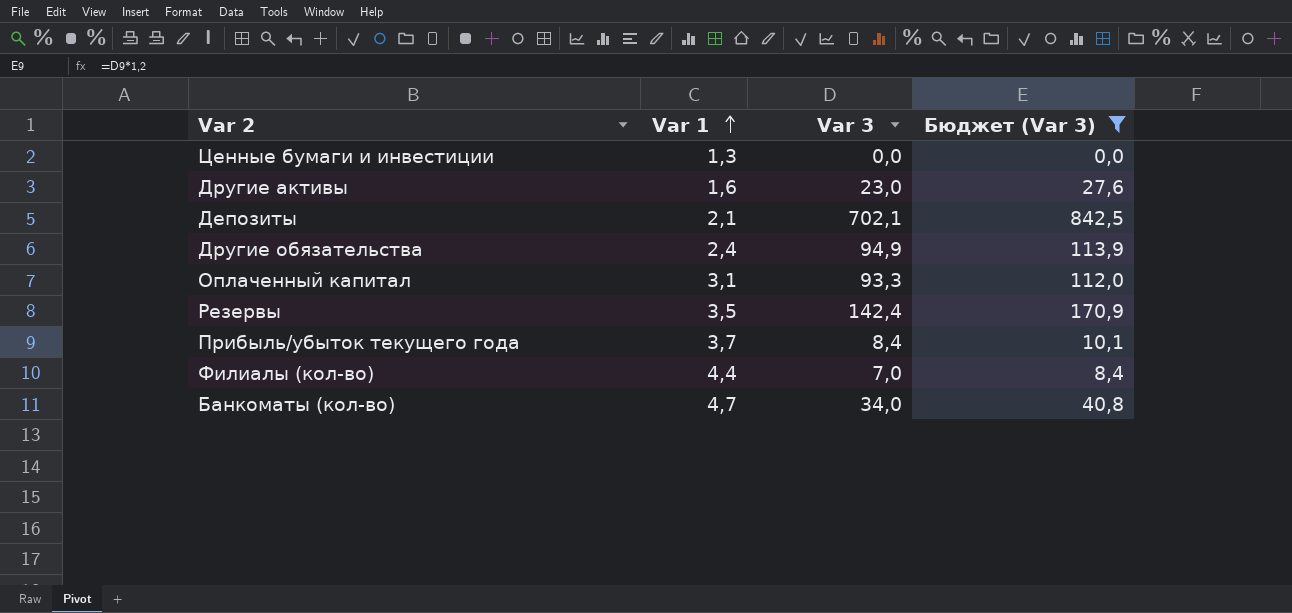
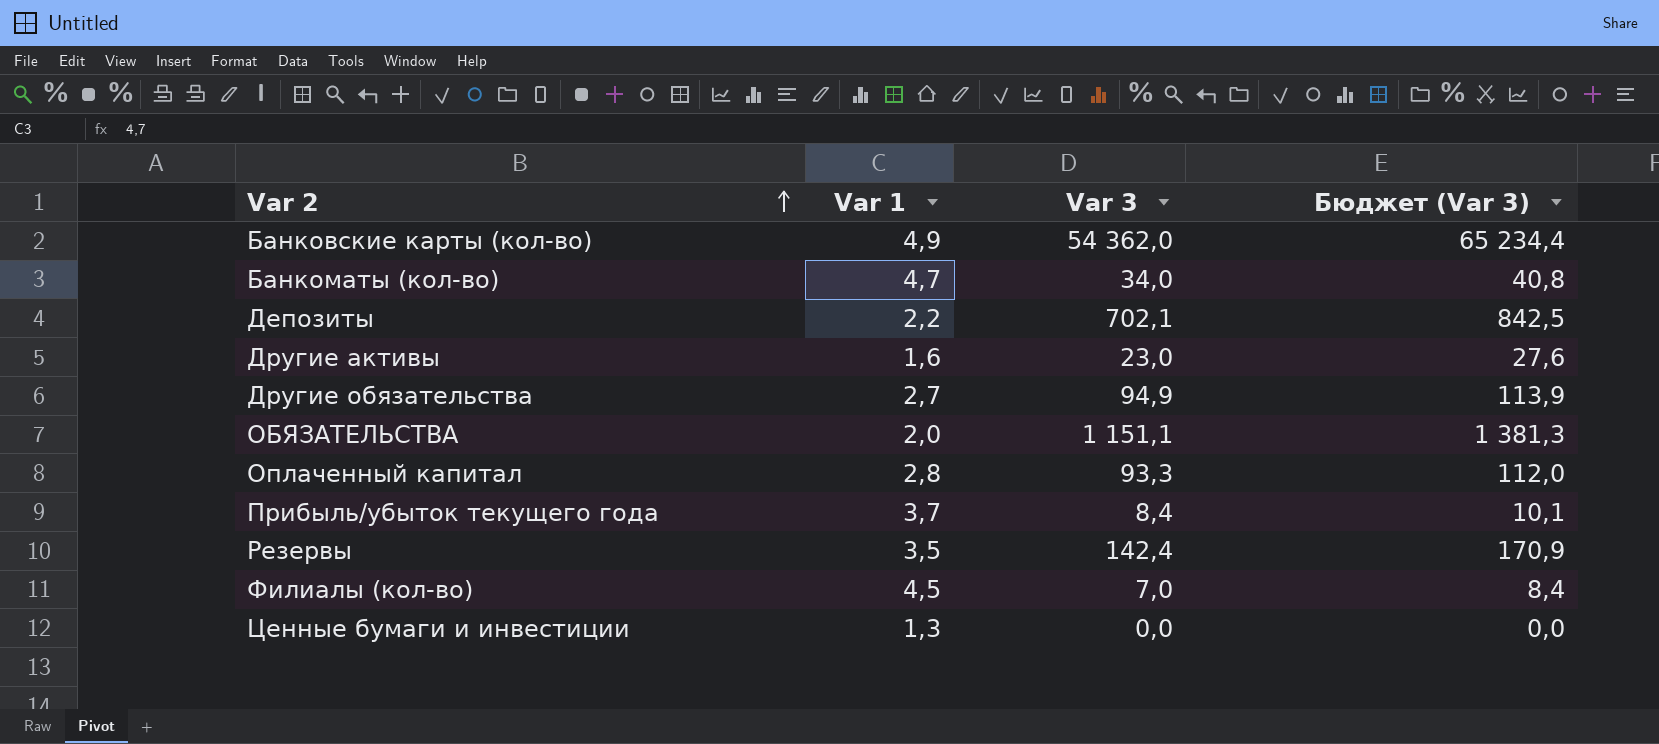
filter: Бюджет (Var 3) <= 842,5 -> none
row order: Var 1 ascending -> Var 2 ascending
Депозиты | Var 1: 2,1 -> 2,2
Другие обязательства | Var 1: 2,4 -> 2,7
Оплаченный капитал | Var 1: 3,1 -> 2,8
Филиалы (кол-во) | Var 1: 4,4 -> 4,5

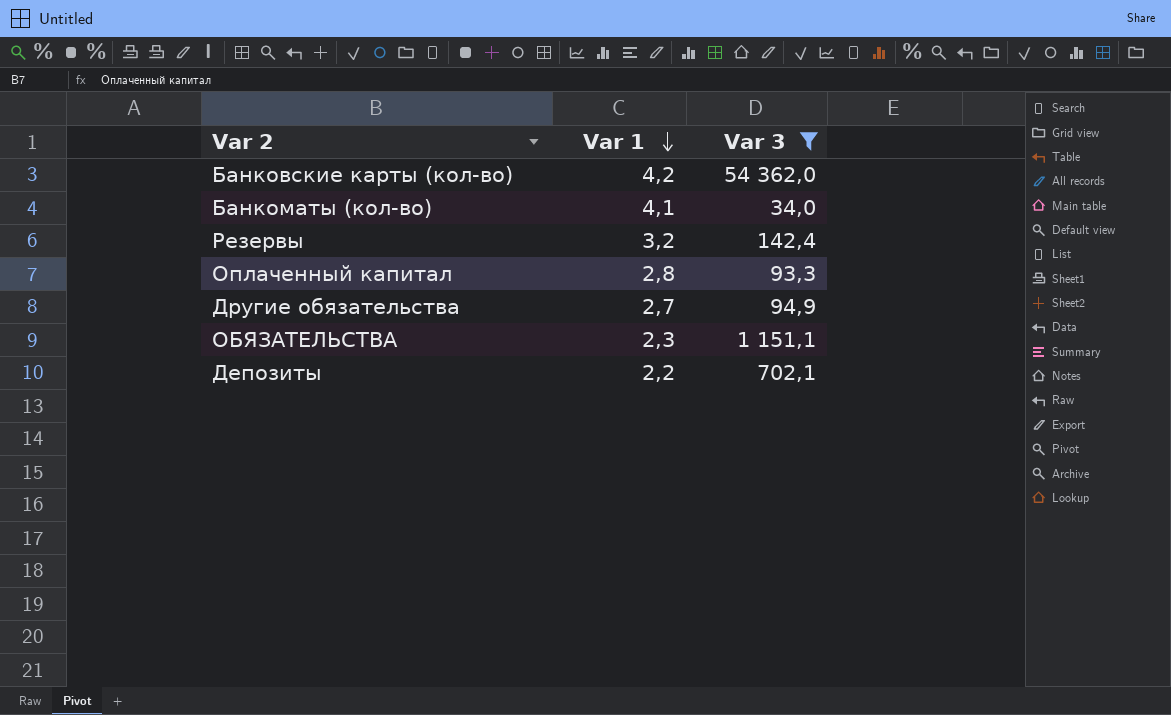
filter: none -> Var 3 >= 34,0
row order: Var 2 ascending -> Var 1 descending
column Бюджет (Var 3) | formula: [Var 3] * 1,2 -> none
Банковские карты (кол-во) | Var 1: 4,9 -> 4,2
Банкоматы (кол-во) | Var 1: 4,7 -> 4,1
Резервы | Var 1: 3,5 -> 3,2
ОБЯЗАТЕЛЬСТВА | Var 1: 2,0 -> 2,3

